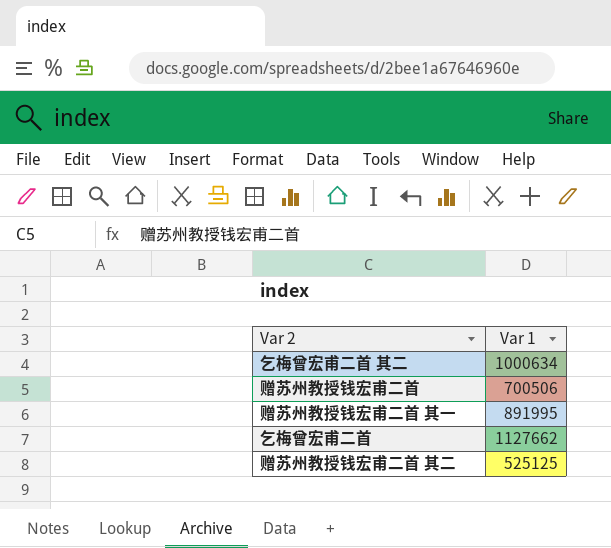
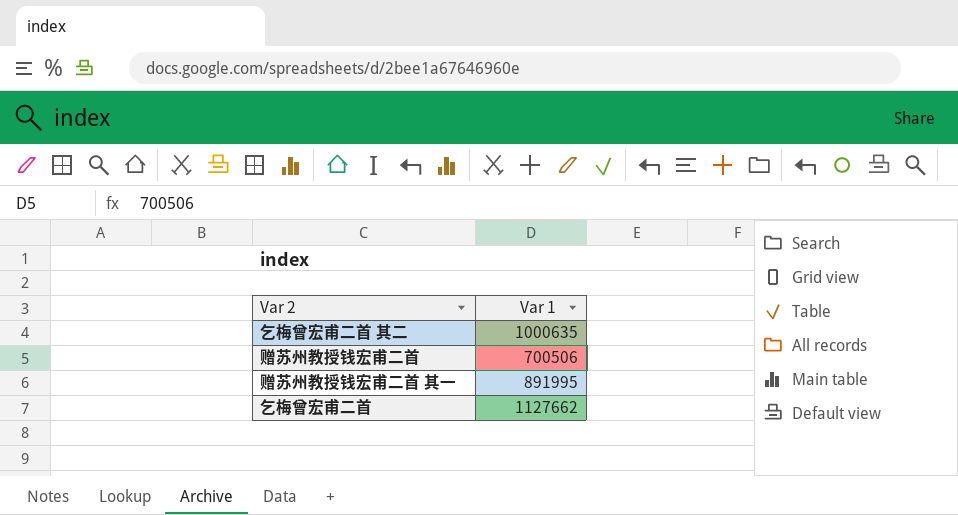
row 赠苏州教授钱宏甫二首 其二: 525125 -> none
乞梅曾宏甫二首 其二 | Var 1: 1000634 -> 1000635

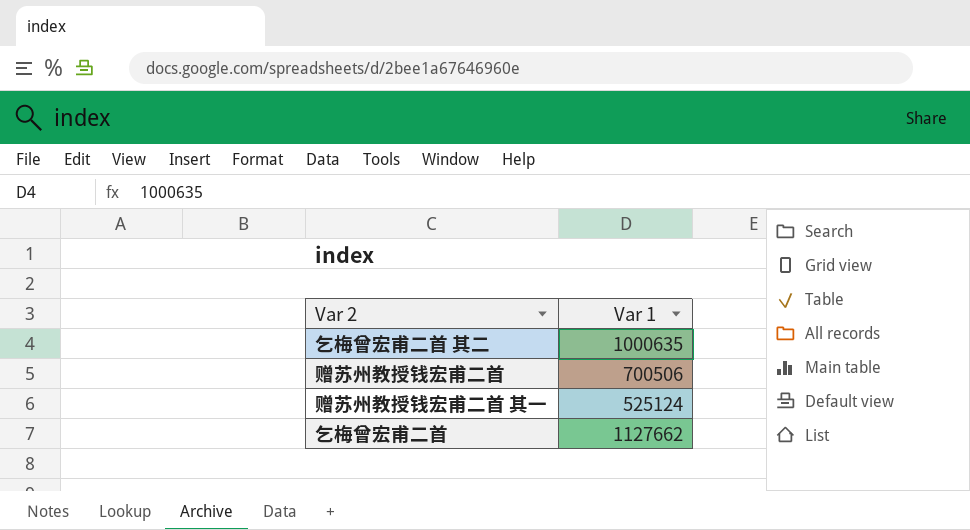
赠苏州教授钱宏甫二首 其一 | Var 1: 891995 -> 525124

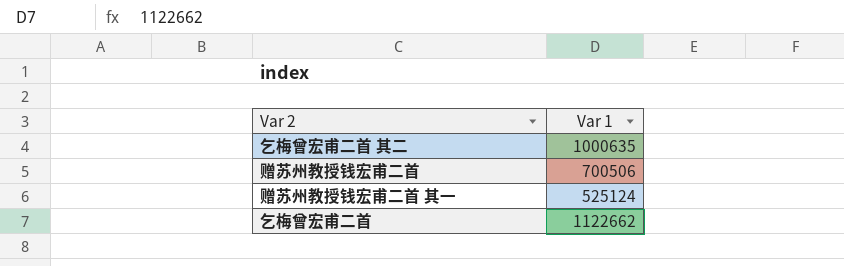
乞梅曾宏甫二首 | Var 1: 1127662 -> 1122662

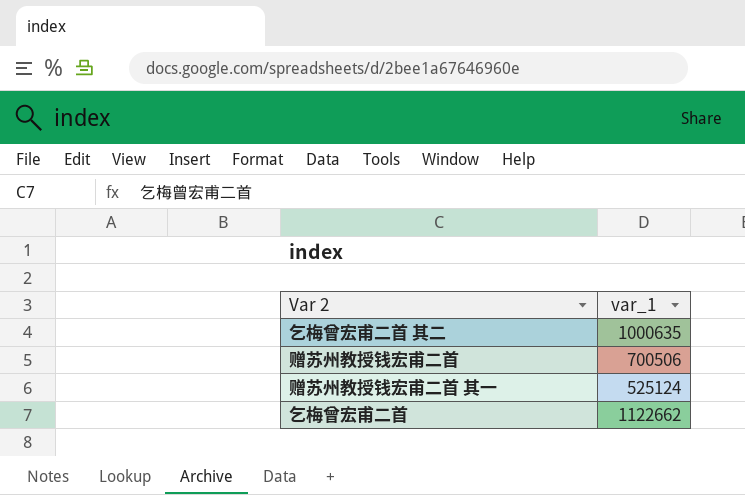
column name: Var 1 -> var_1

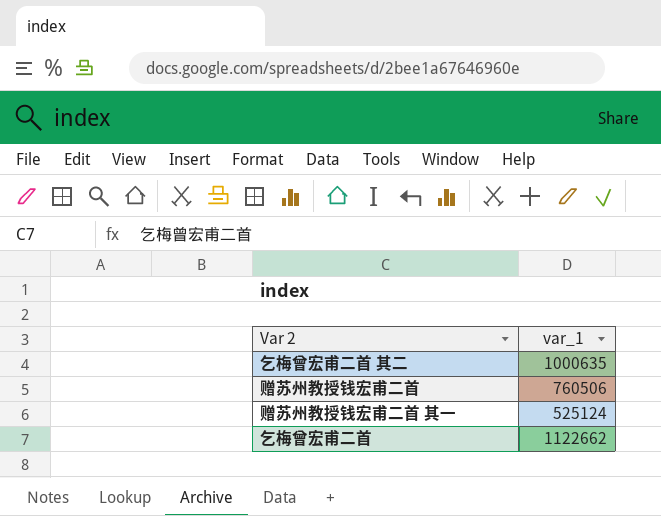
赠苏州教授钱宏甫二首 | var_1: 700506 -> 760506

